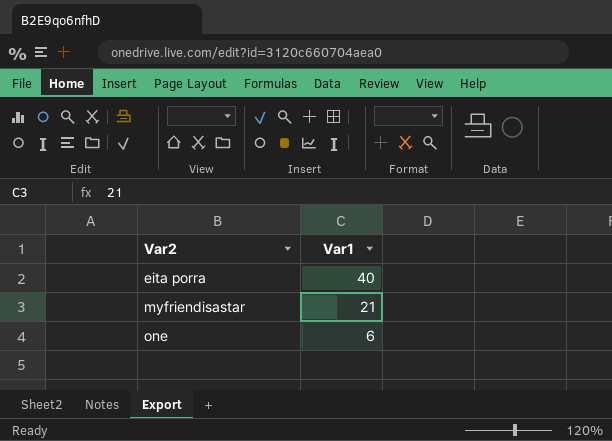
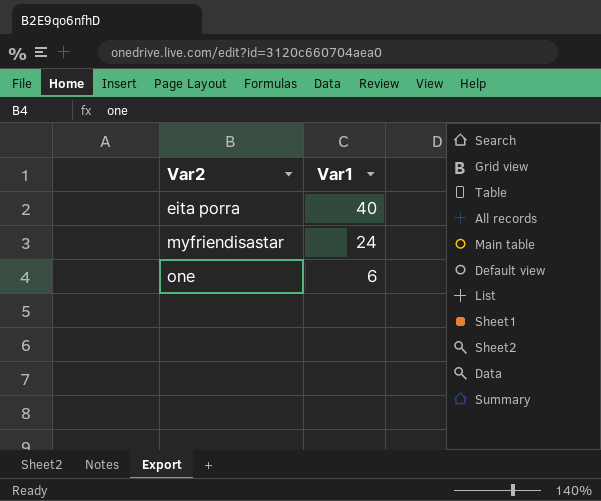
myfriendisastar | Var1: 21 -> 24

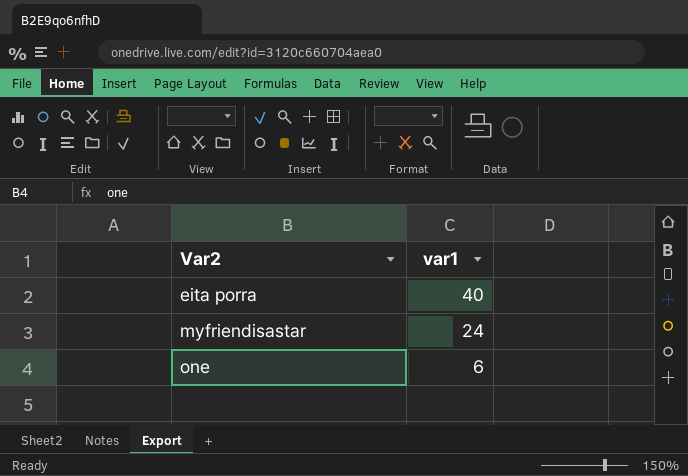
column name: Var1 -> var1

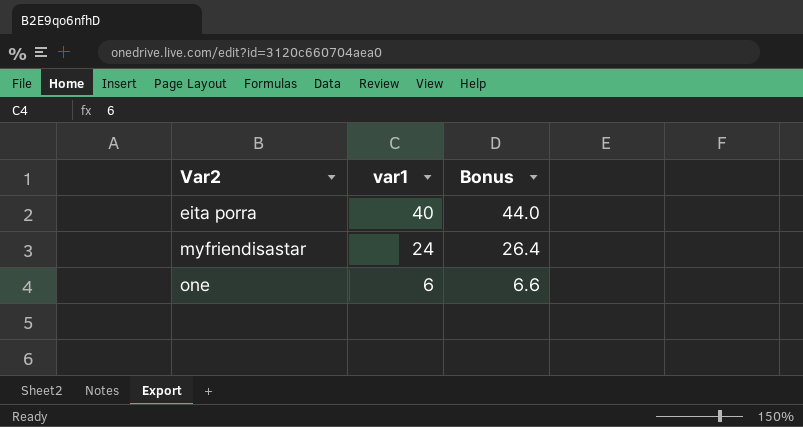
column Bonus | formula: none -> [var1] * 1.1

